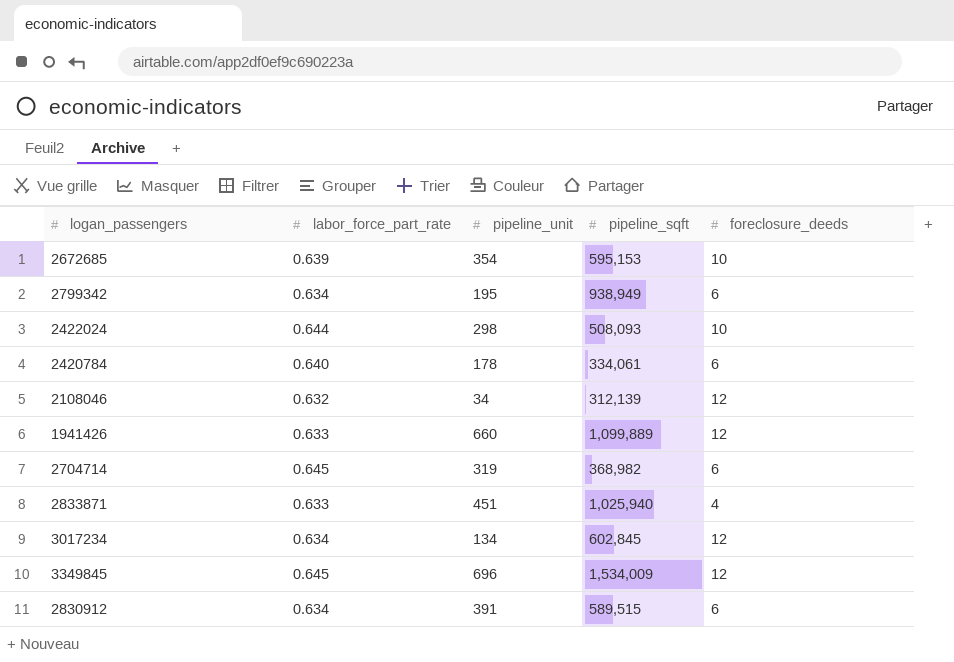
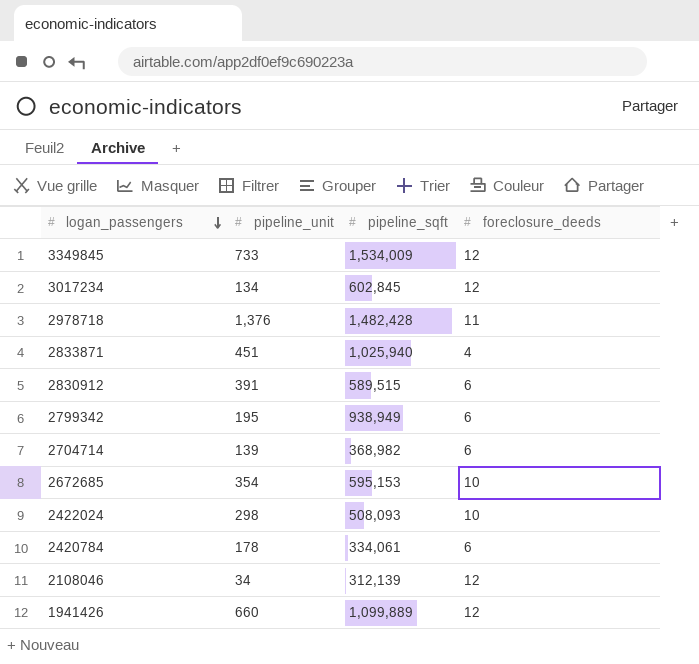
row order: none -> logan_passengers descending
column labor_force_part_rate | position: 2 -> none
3349845 | pipeline_unit: 696 -> 733
row 2978718: none -> 1,376 | 1,482,428 | 11
2704714 | pipeline_unit: 319 -> 139

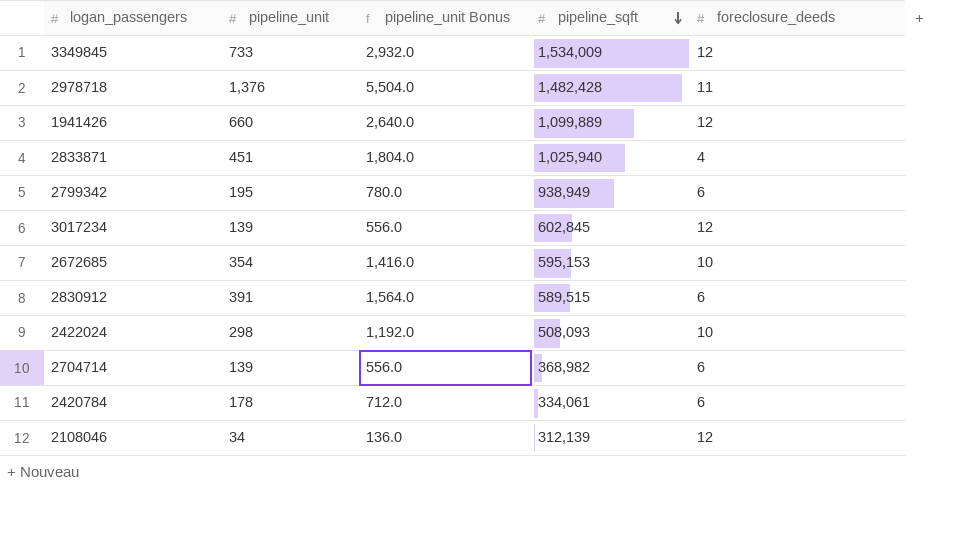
row order: logan_passengers descending -> pipeline_sqft descending
column pipeline_unit Bonus | formula: none -> [pipeline_unit] * 4
3017234 | pipeline_unit: 134 -> 139

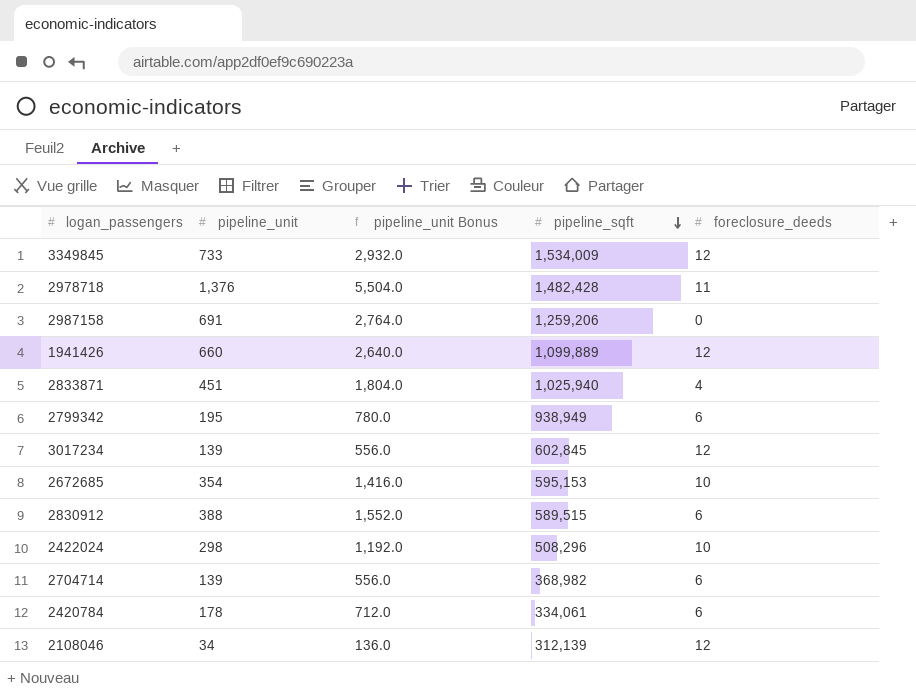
row 2987158: none -> 691 | 2,764.0 | 1,259,206 | 0
2830912 | pipeline_unit: 391 -> 388
2830912 | pipeline_unit Bonus: 1,564.0 -> 1,552.0
2422024 | pipeline_sqft: 508,093 -> 508,296

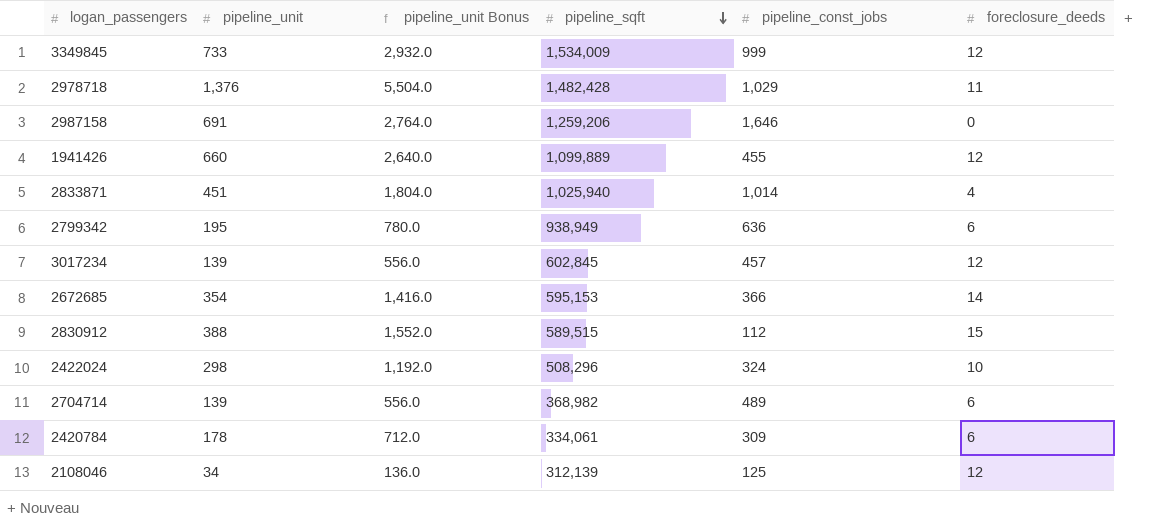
column pipeline_const_jobs | position: none -> 5
2672685 | foreclosure_deeds: 10 -> 14
2830912 | foreclosure_deeds: 6 -> 15

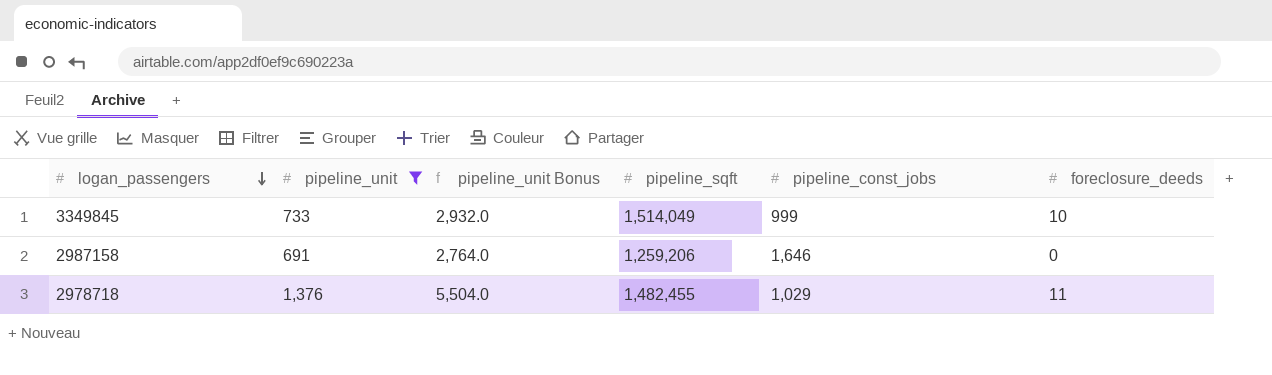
filter: none -> pipeline_unit >= 691
row order: pipeline_sqft descending -> logan_passengers descending
3349845 | pipeline_sqft: 1,534,009 -> 1,514,049
3349845 | foreclosure_deeds: 12 -> 10
2978718 | pipeline_sqft: 1,482,428 -> 1,482,455

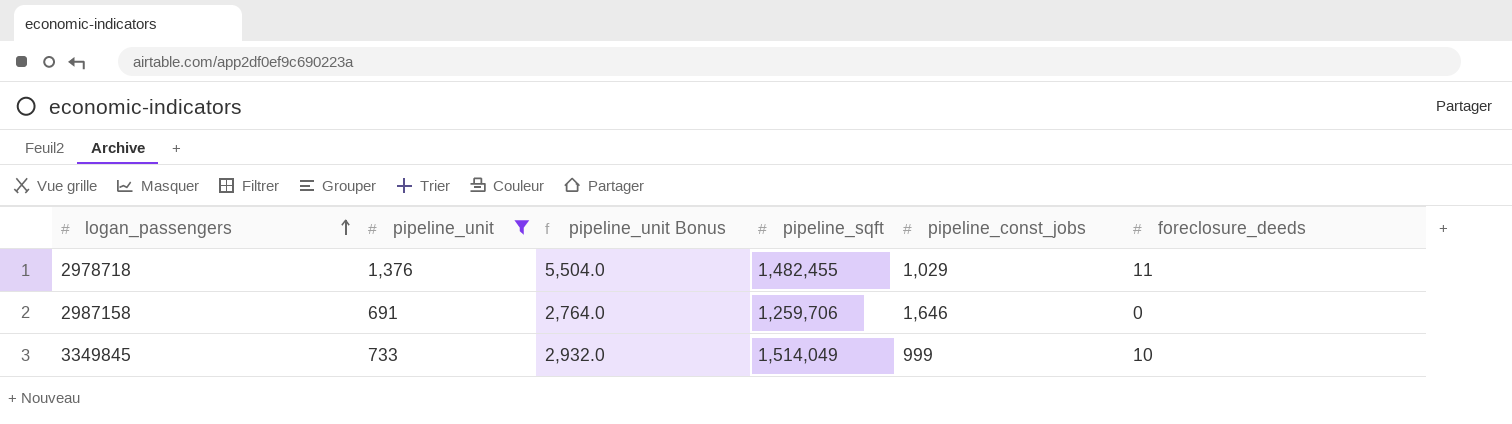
row order: logan_passengers descending -> logan_passengers ascending
2987158 | pipeline_sqft: 1,259,206 -> 1,259,706

